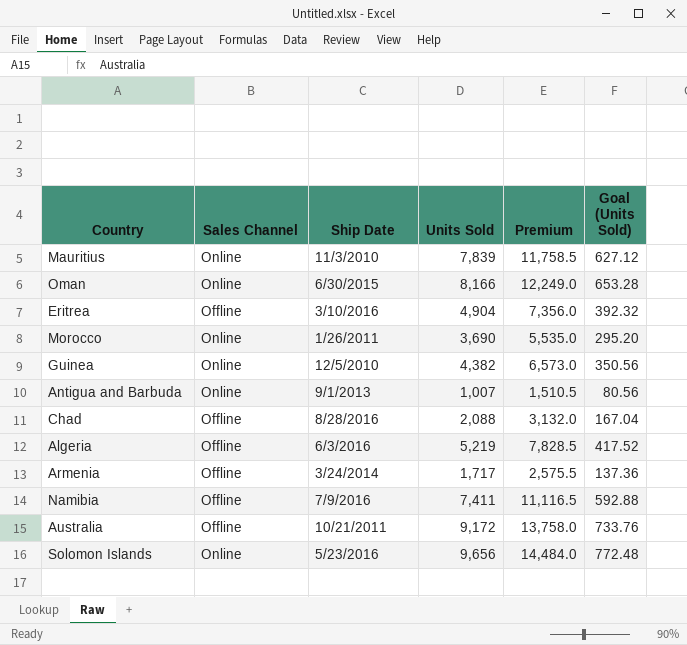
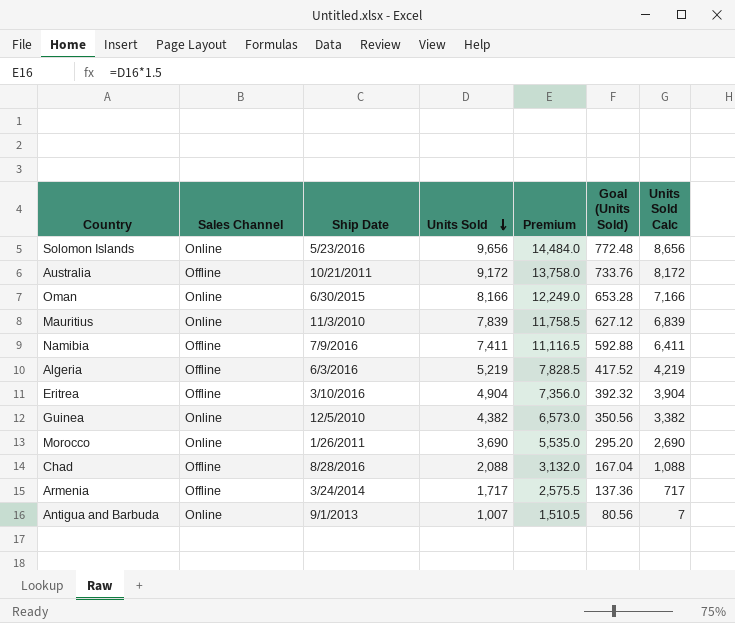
row order: none -> Units Sold descending
column Units Sold Calc | formula: none -> [Units Sold] - 1000

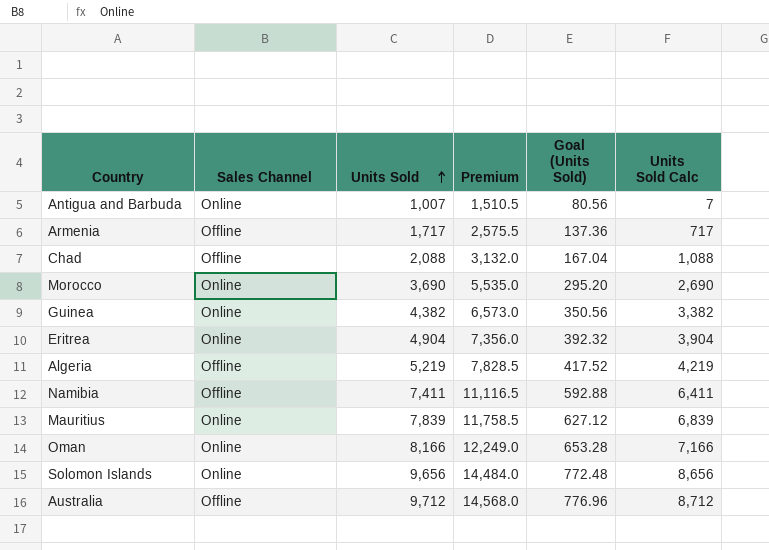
row order: Units Sold descending -> Units Sold ascending
column Ship Date | position: 3 -> none
Eritrea | Sales Channel: Offline -> Online
Australia | Units Sold: 9,172 -> 9,712
Australia | Premium: 13,758.0 -> 14,568.0
Australia | Goal (Units Sold): 733.76 -> 776.96
Australia | Units Sold Calc: 8,172 -> 8,712

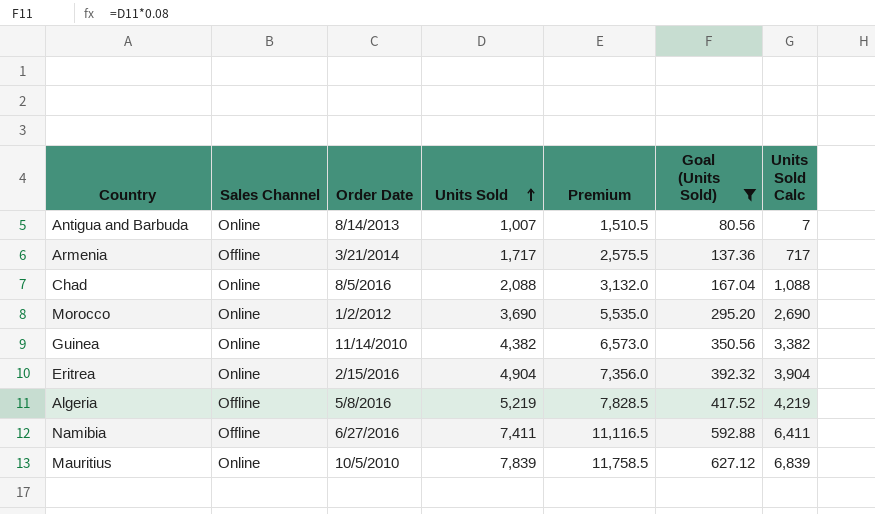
filter: none -> Goal (Units Sold) <= 627.12
column Order Date | position: none -> 3
Chad | Sales Channel: Offline -> Online

